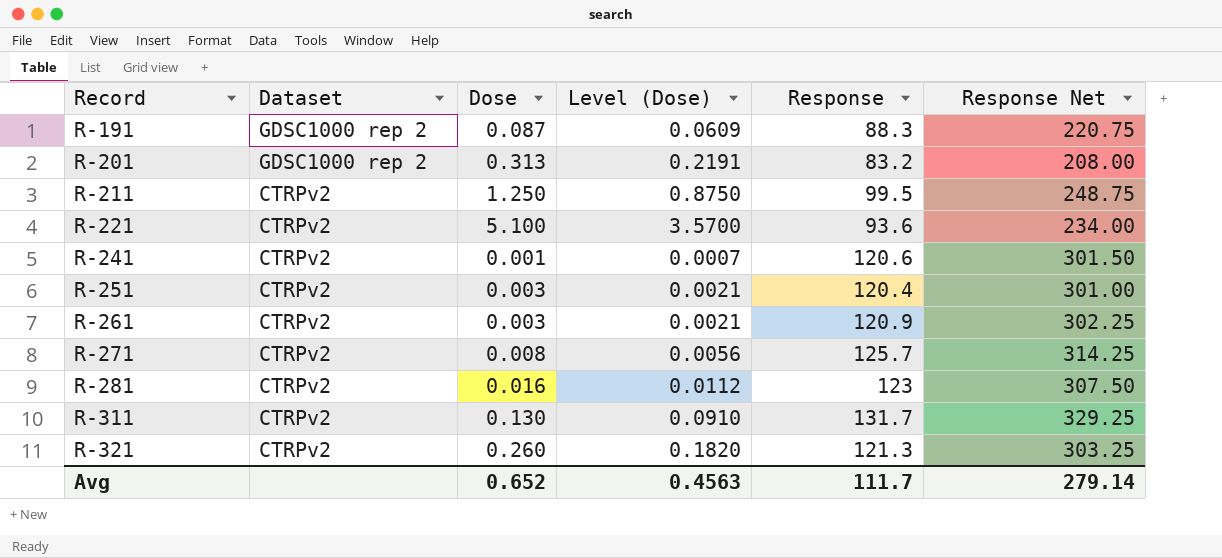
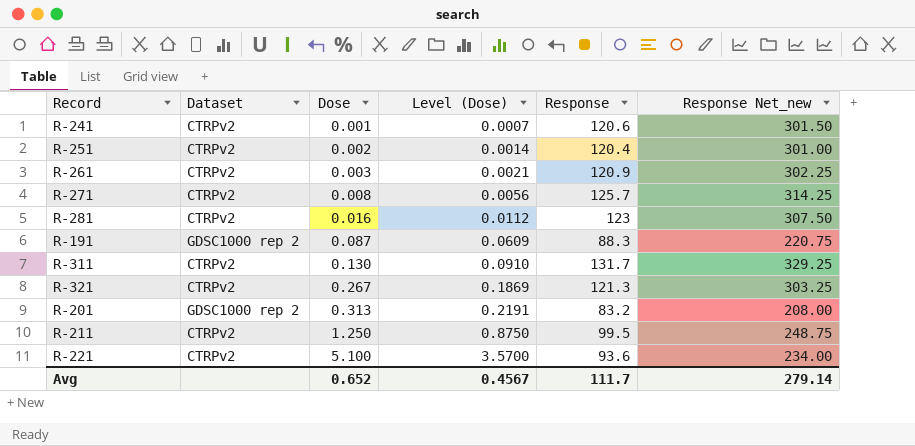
row order: Record ascending -> Dose ascending
column name: Response Net -> Response Net_new
R-251 | Dose: 0.003 -> 0.002
R-251 | Level (Dose): 0.0021 -> 0.0014
R-321 | Dose: 0.260 -> 0.267
R-321 | Level (Dose): 0.1820 -> 0.1869
Avg | Level (Dose): 0.4563 -> 0.4567

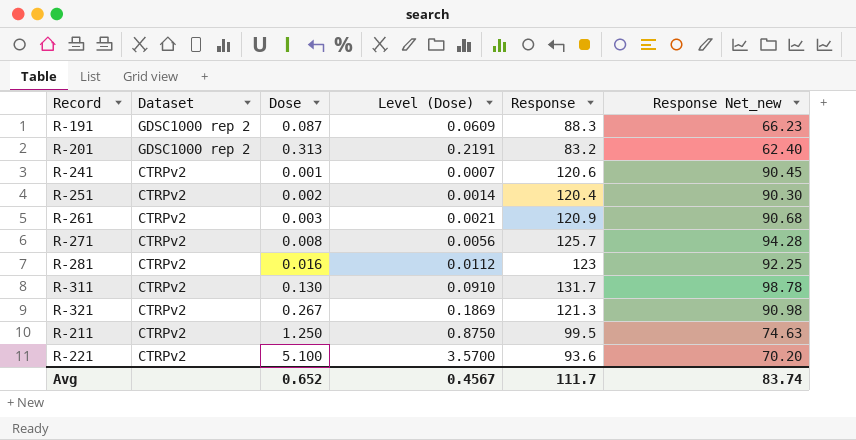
row order: Dose ascending -> Dataset descending
column Response Net_new | formula: [Response] * 2.5 -> [Response] * 0.75
Avg | Response Net_new: 279.14 -> 83.74

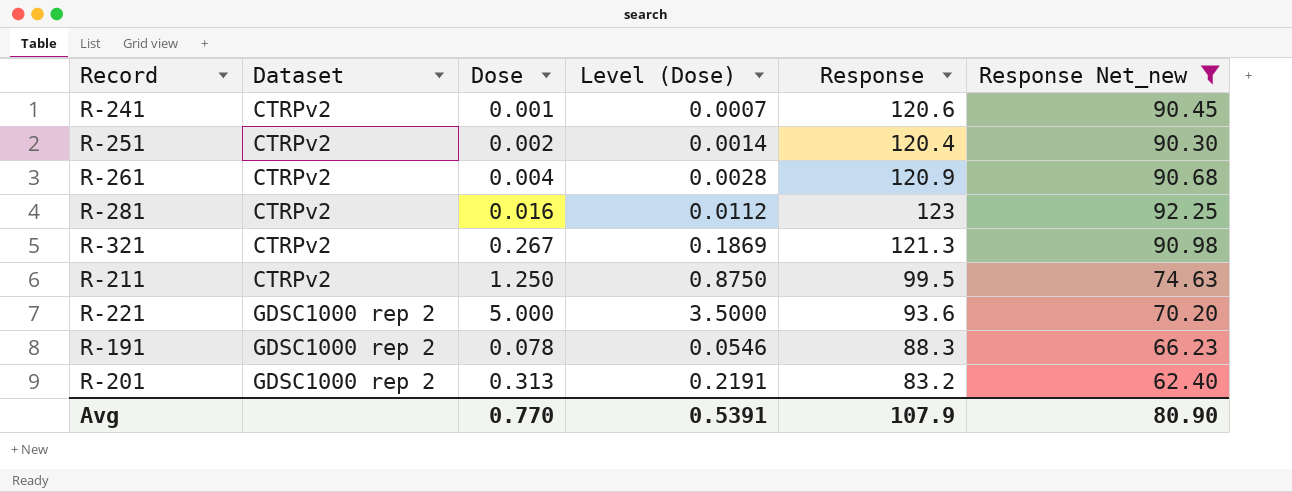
filter: none -> Response Net_new <= 92.25
row order: Dataset descending -> Dataset ascending
R-261 | Dose: 0.003 -> 0.004
R-261 | Level (Dose): 0.0021 -> 0.0028
R-221 | Dataset: CTRPv2 -> GDSC1000 rep 2
R-221 | Dose: 5.100 -> 5.000
R-221 | Level (Dose): 3.5700 -> 3.5000
R-191 | Dose: 0.087 -> 0.078
R-191 | Level (Dose): 0.0609 -> 0.0546
Avg | Dose: 0.652 -> 0.770
Avg | Level (Dose): 0.4567 -> 0.5391
Avg | Response: 111.7 -> 107.9
Avg | Response Net_new: 83.74 -> 80.90

